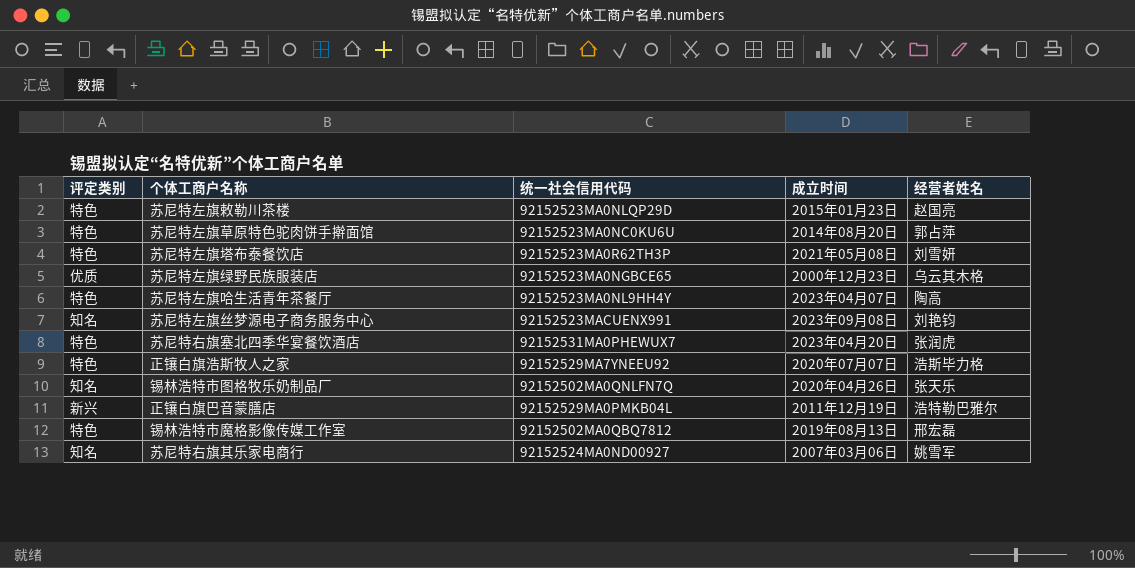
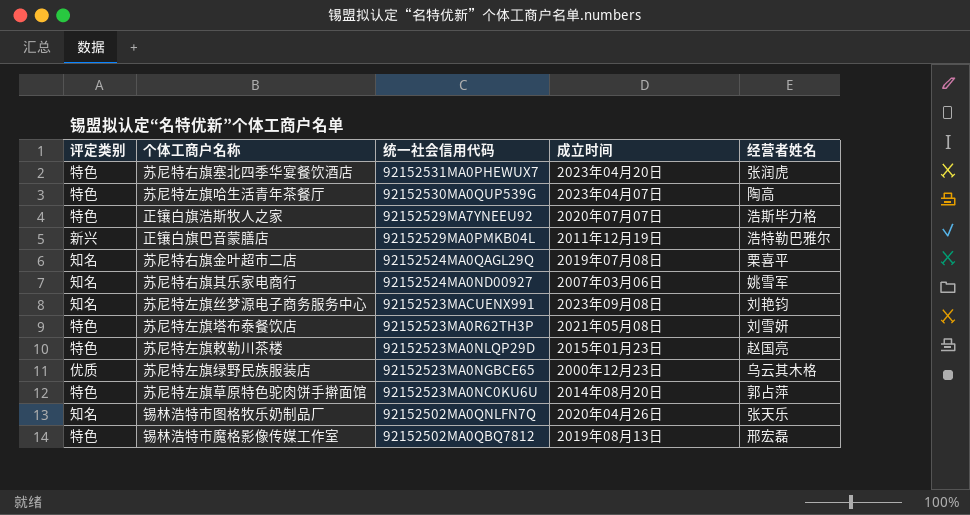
row order: none -> 统一社会信用代码 descending
苏尼特左旗哈生活青年茶餐厅 | 统一社会信用代码: 92152523MA0NL9HH4Y -> 92152530MA0QUP539G
row 苏尼特右旗金叶超市二店: none -> 知名 | 92152524MA0QAGL29Q | 2019年07月08日 | 栗喜平

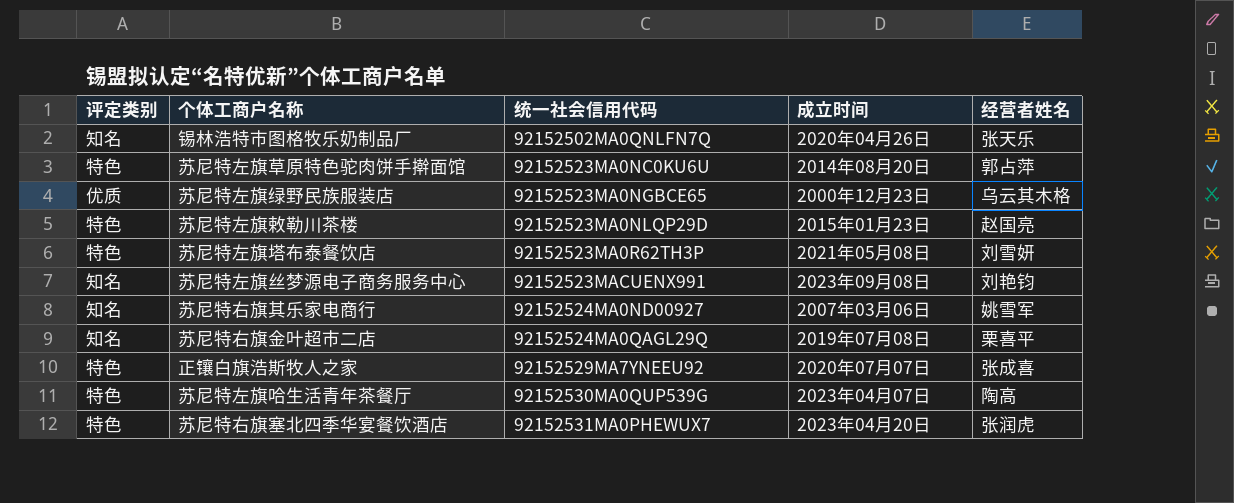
row order: 统一社会信用代码 descending -> 统一社会信用代码 ascending
row 正镶白旗巴音蒙膳店: 新兴 | 92152529MA0PMKB04L | 2011年12月19日 | 浩特勒巴雅尔 -> none
row 锡林浩特市魔格影像传媒工作室: 特色 | 92152502MA0QBQ7812 | 2019年08月13日 | 邢宏磊 -> none
正镶白旗浩斯牧人之家 | 经营者姓名: 浩斯毕力格 -> 张成喜

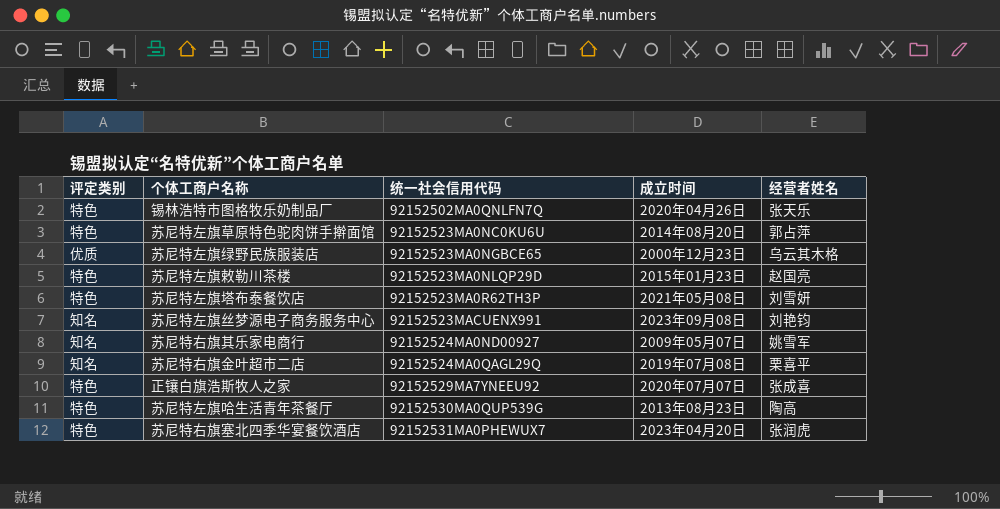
锡林浩特市图格牧乐奶制品厂 | 评定类别: 知名 -> 特色
苏尼特右旗其乐家电商行 | 成立时间: 2007年03月06日 -> 2009年05月07日
苏尼特左旗哈生活青年茶餐厅 | 成立时间: 2023年04月07日 -> 2013年08月23日

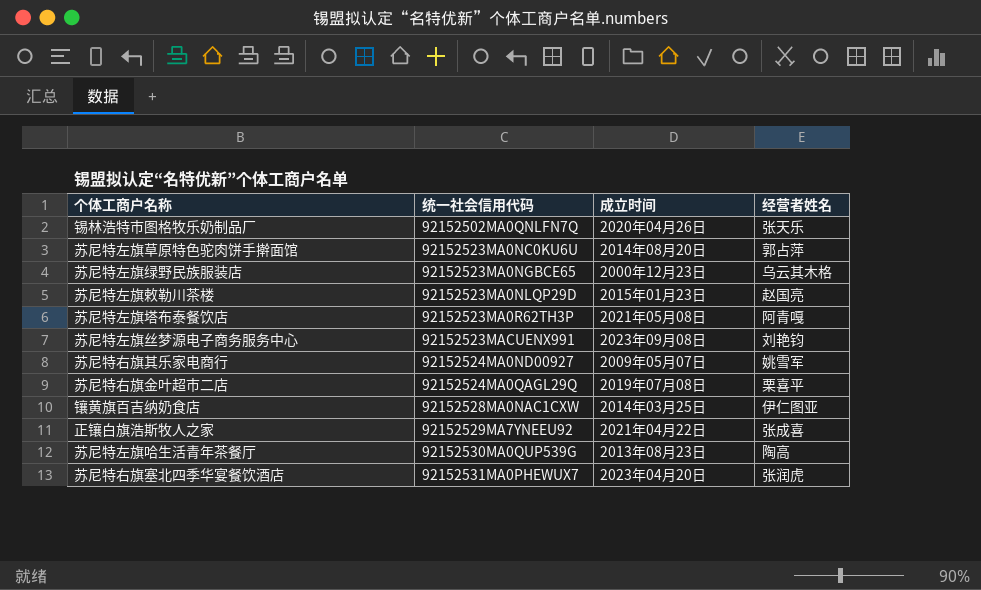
column 评定类别 | position: 1 -> none
苏尼特左旗塔布泰餐饮店 | 经营者姓名: 刘雪妍 -> 阿青嘎
row 镶黄旗百吉纳奶食店: none -> 92152528MA0NAC1CXW | 2014年03月25日 | 伊仁图亚
正镶白旗浩斯牧人之家 | 成立时间: 2020年07月07日 -> 2021年04月22日

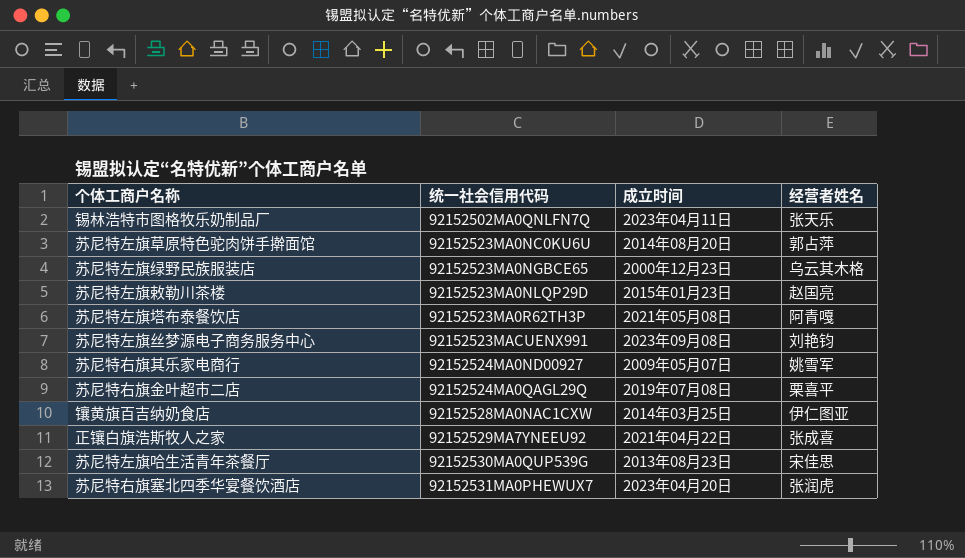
锡林浩特市图格牧乐奶制品厂 | 成立时间: 2020年04月26日 -> 2023年04月11日
苏尼特左旗哈生活青年茶餐厅 | 经营者姓名: 陶高 -> 宋佳思

